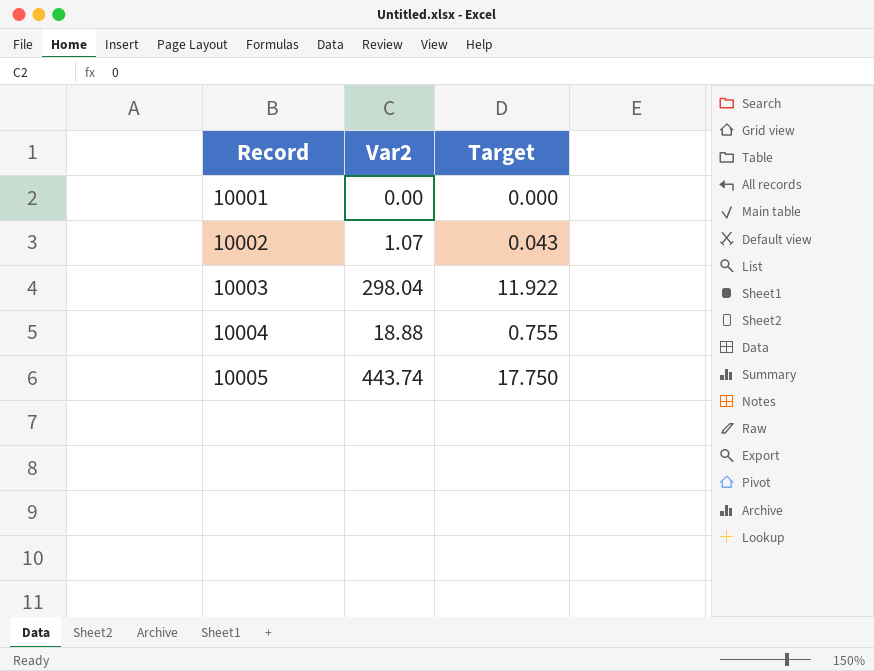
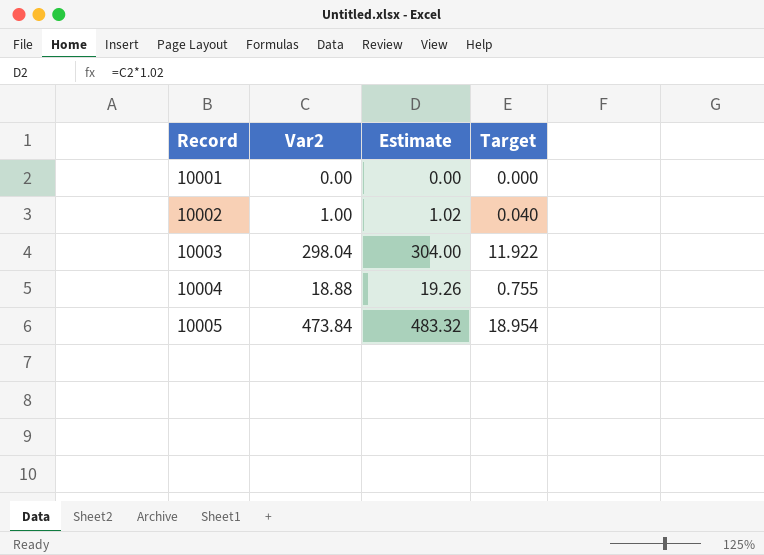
column Estimate | formula: none -> [Var2] * 1.02
10002 | Var2: 1.07 -> 1.00
10002 | Target: 0.043 -> 0.040
10005 | Var2: 443.74 -> 473.84
10005 | Target: 17.750 -> 18.954

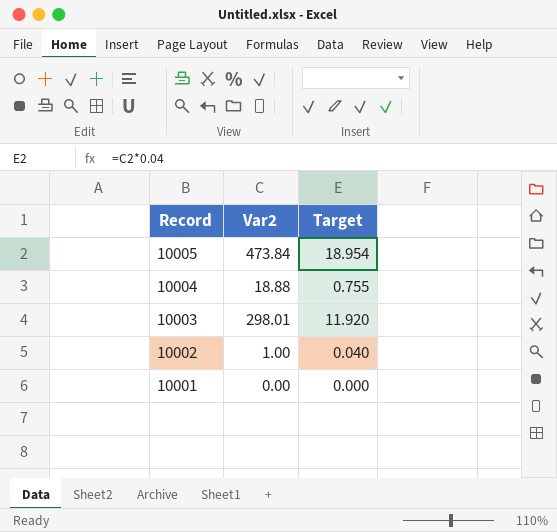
row order: Record ascending -> Record descending
column Estimate | formula: [Var2] * 1.02 -> none
10003 | Var2: 298.04 -> 298.01
10003 | Target: 11.922 -> 11.920

